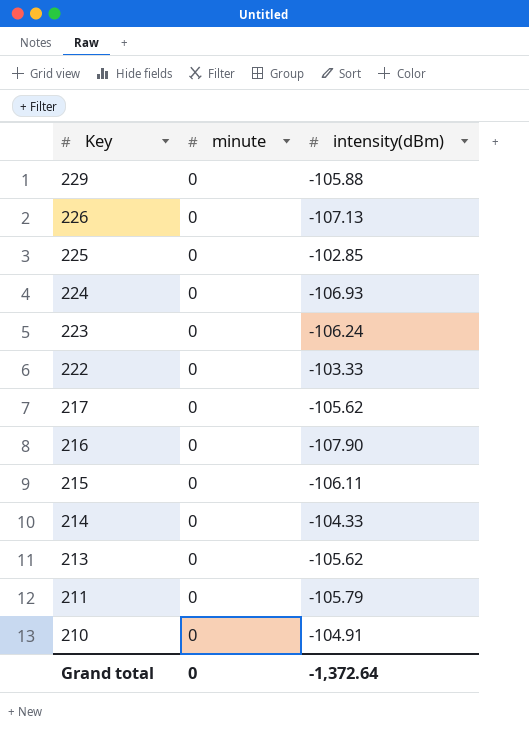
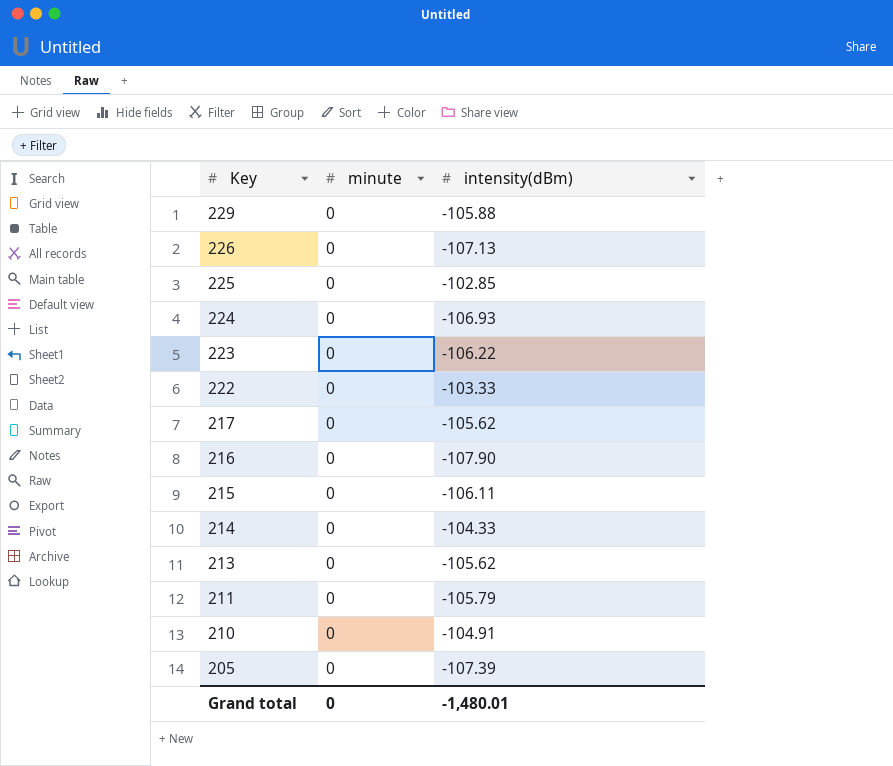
223 | intensity(dBm): -106.24 -> -106.22
row 205: none -> 0 | -107.39
Grand total | intensity(dBm): -1,372.64 -> -1,480.01

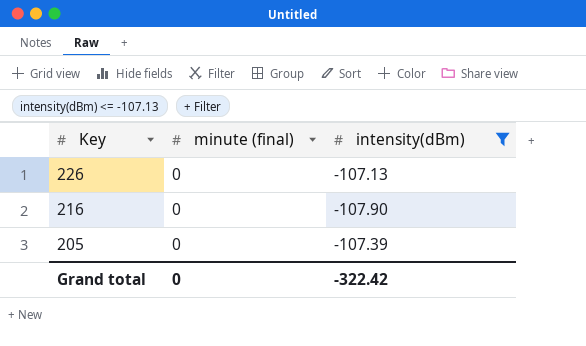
filter: none -> intensity(dBm) <= -107.13
column name: minute -> minute (final)
Grand total | intensity(dBm): -1,480.01 -> -322.42

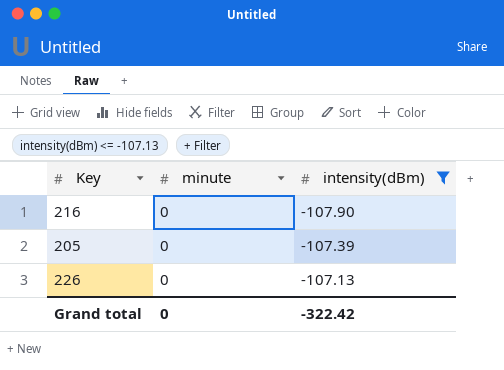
row order: Key descending -> intensity(dBm) ascending
column name: minute (final) -> minute

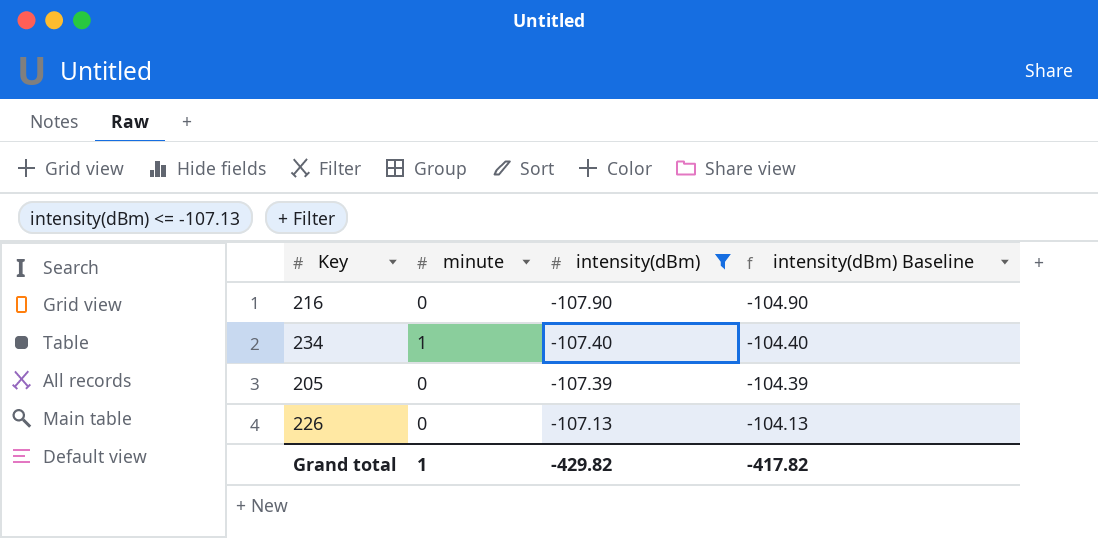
column intensity(dBm) Baseline | formula: none -> [intensity(dBm)] + 3
row 234: none -> 1 | -107.40 | -104.40
Grand total | minute: 0 -> 1
Grand total | intensity(dBm): -322.42 -> -429.82

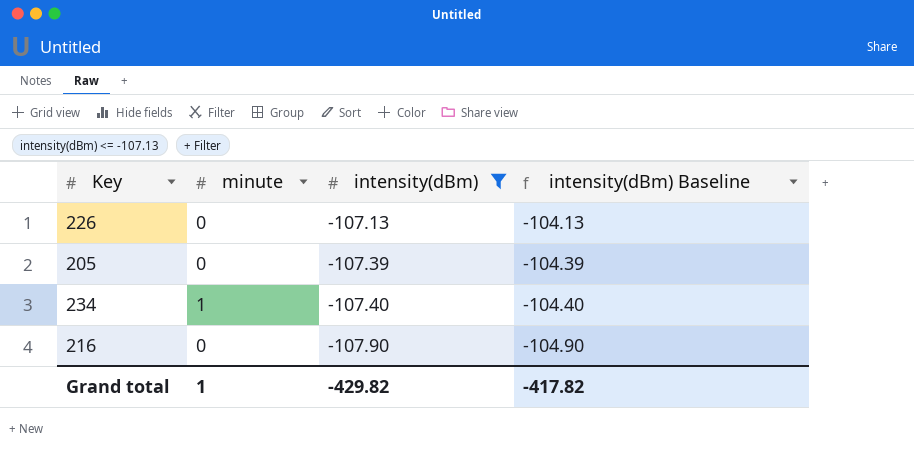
row order: intensity(dBm) ascending -> intensity(dBm) descending

